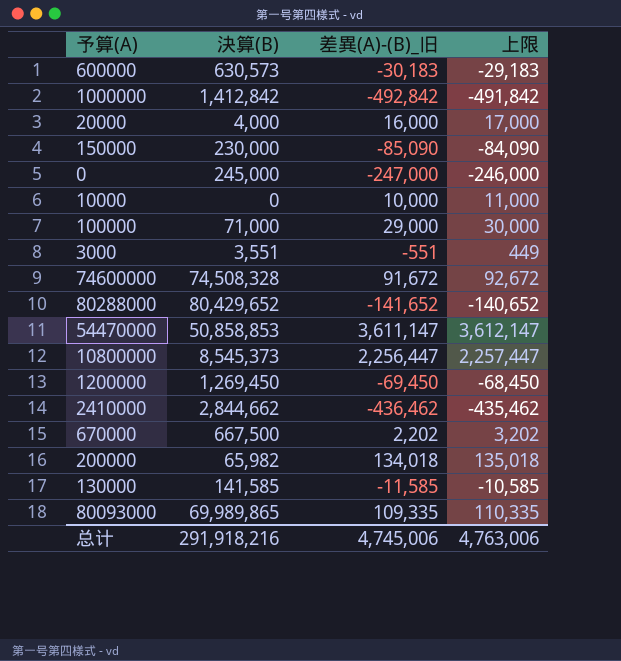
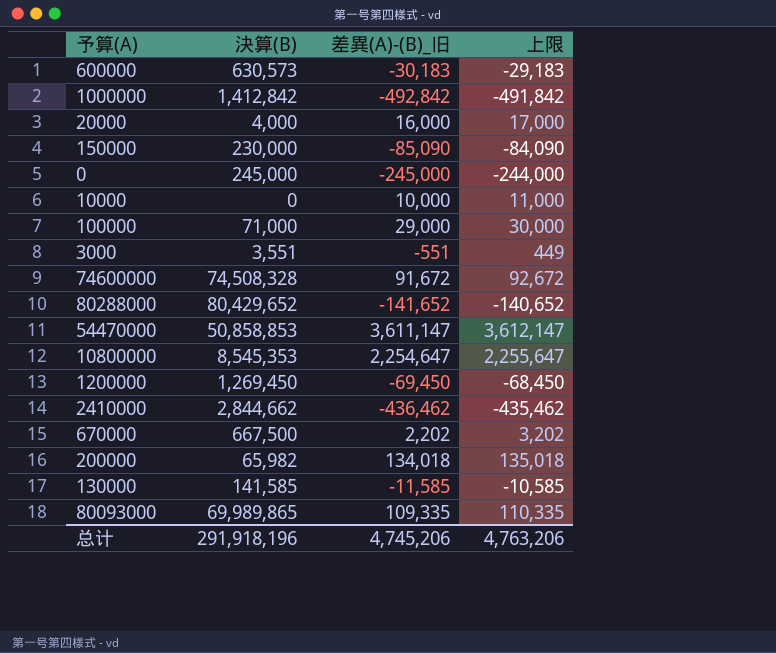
0 | 差異(A)-(B)_旧: -247,000 -> -245,000
0 | 上限: -246,000 -> -244,000
10800000 | 決算(B): 8,545,373 -> 8,545,353
10800000 | 差異(A)-(B)_旧: 2,256,447 -> 2,254,647
10800000 | 上限: 2,257,447 -> 2,255,647
总计 | 決算(B): 291,918,216 -> 291,918,196
总计 | 差異(A)-(B)_旧: 4,745,006 -> 4,745,206
总计 | 上限: 4,763,006 -> 4,763,206

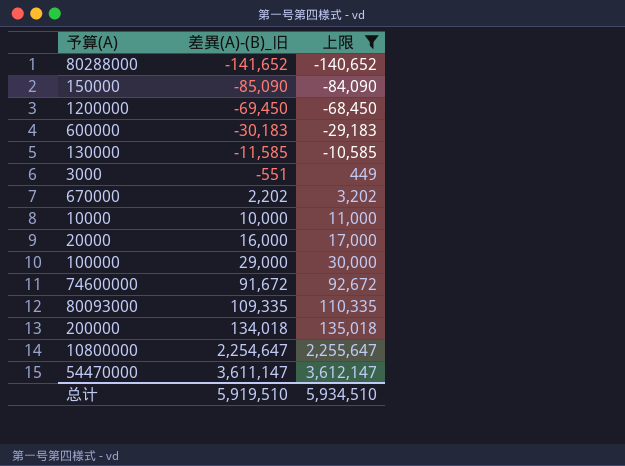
filter: none -> 上限 >= -140,652
row order: none -> 差異(A)-(B)_旧 ascending
column 決算(B) | position: 2 -> none
总计 | 差異(A)-(B)_旧: 4,745,206 -> 5,919,510
总计 | 上限: 4,763,206 -> 5,934,510

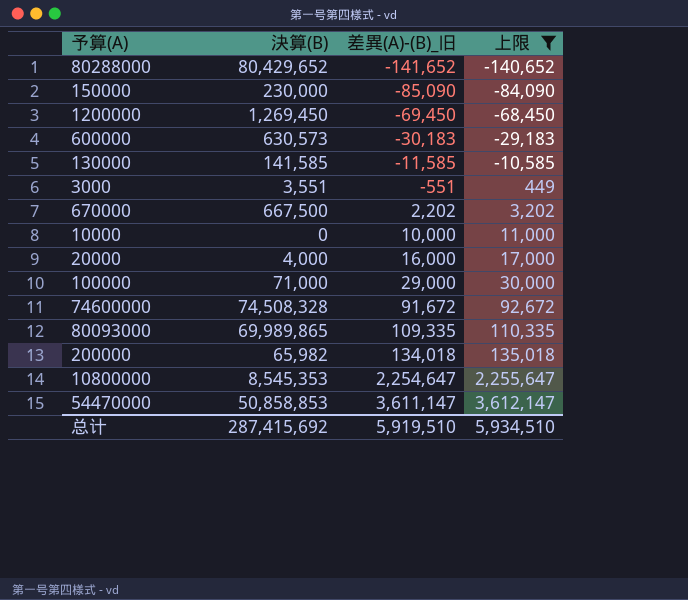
column 決算(B) | position: none -> 2

